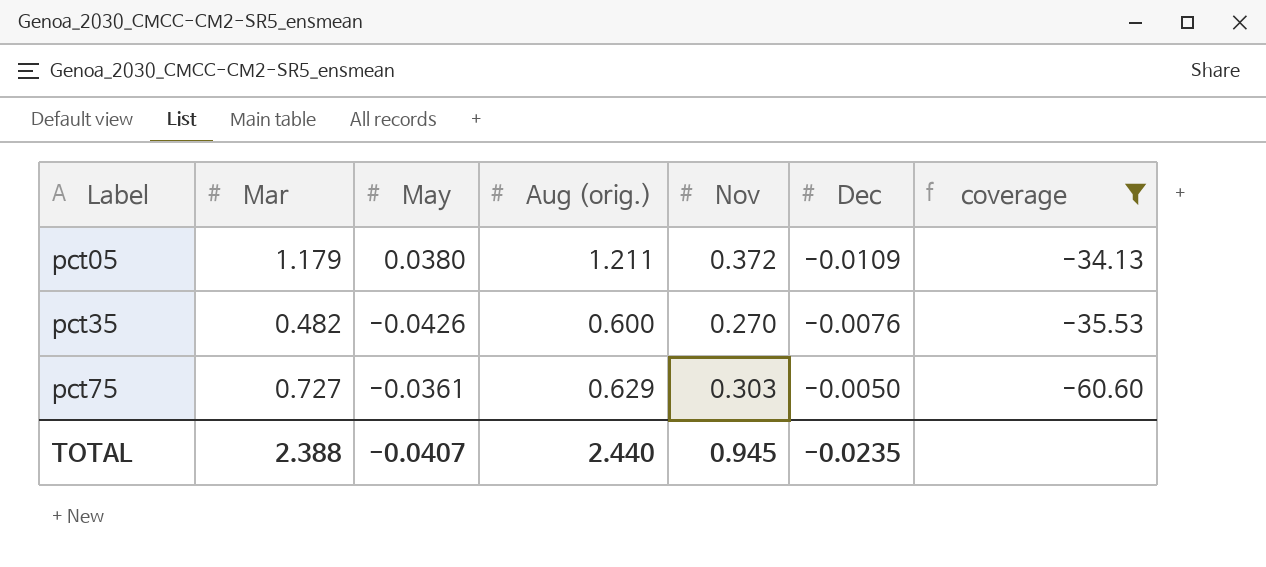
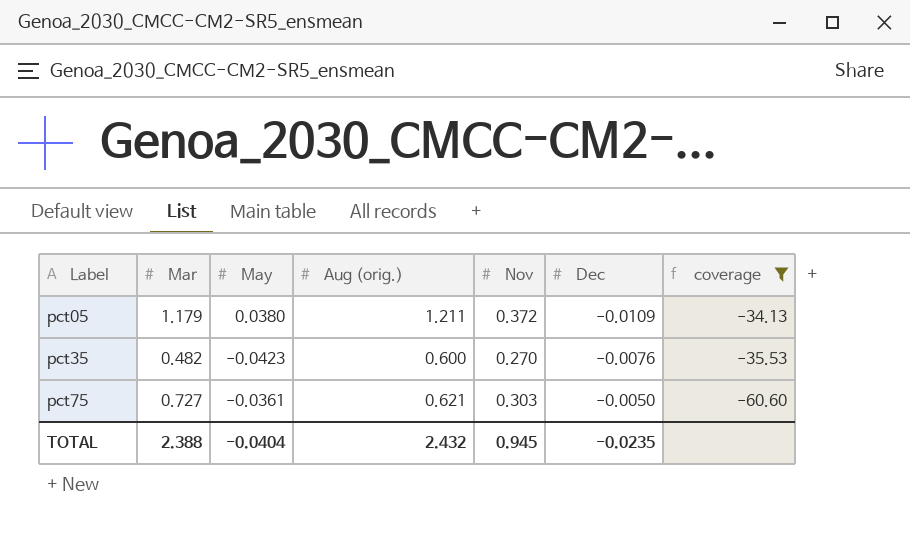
pct35 | May: -0.0426 -> -0.0423
pct75 | Aug (orig.): 0.629 -> 0.621
TOTAL | May: -0.0407 -> -0.0404
TOTAL | Aug (orig.): 2.440 -> 2.432

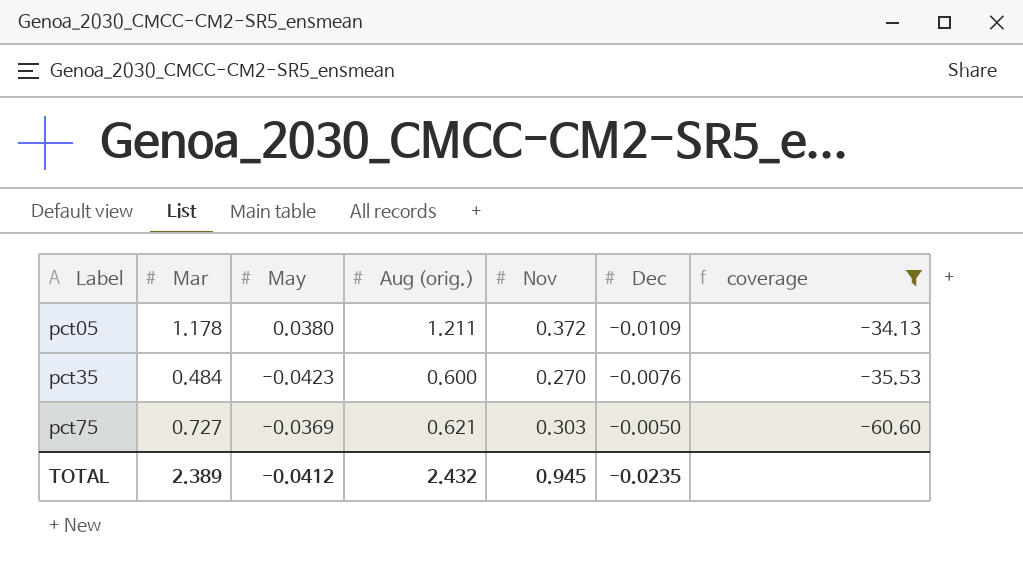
pct05 | Mar: 1.179 -> 1.178
pct35 | Mar: 0.482 -> 0.484
pct75 | May: -0.0361 -> -0.0369
TOTAL | Mar: 2.388 -> 2.389
TOTAL | May: -0.0404 -> -0.0412

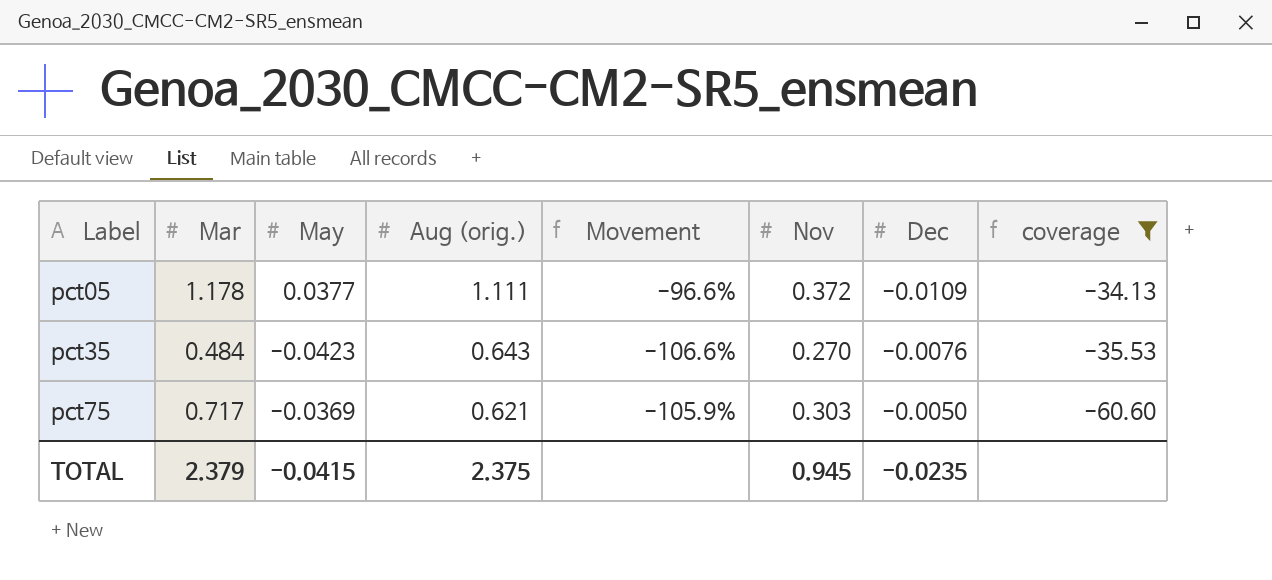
column Movement | formula: none -> ([May] - [Aug (orig.)]) / [Aug (orig.)]
pct05 | May: 0.0380 -> 0.0377
pct05 | Aug (orig.): 1.211 -> 1.111
pct35 | Aug (orig.): 0.600 -> 0.643
pct75 | Mar: 0.727 -> 0.717
TOTAL | Mar: 2.389 -> 2.379
TOTAL | May: -0.0412 -> -0.0415
TOTAL | Aug (orig.): 2.432 -> 2.375

